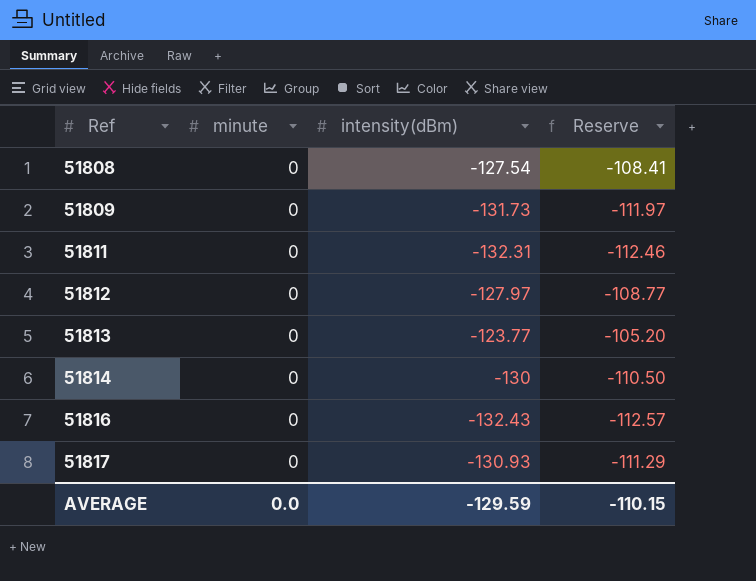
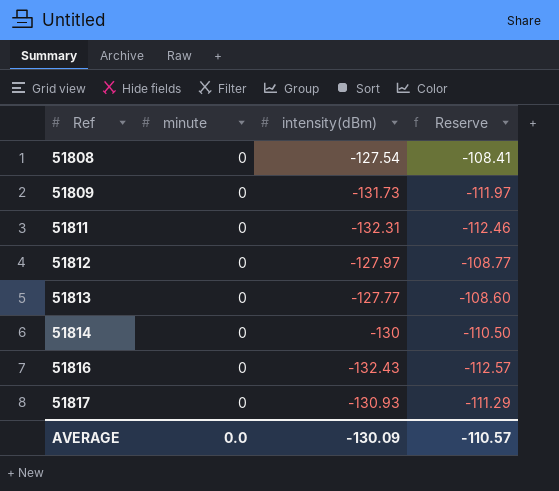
51813 | intensity(dBm): -123.77 -> -127.77
51813 | Reserve: -105.20 -> -108.60
AVERAGE | intensity(dBm): -129.59 -> -130.09
AVERAGE | Reserve: -110.15 -> -110.57

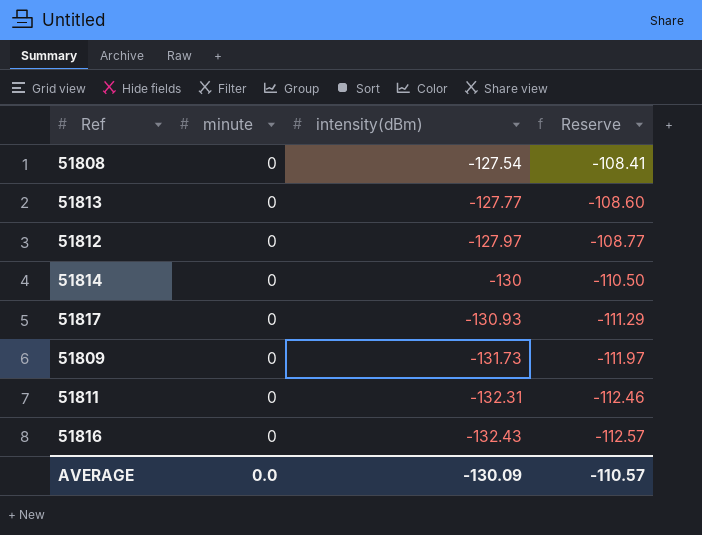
row order: Ref ascending -> intensity(dBm) descending

